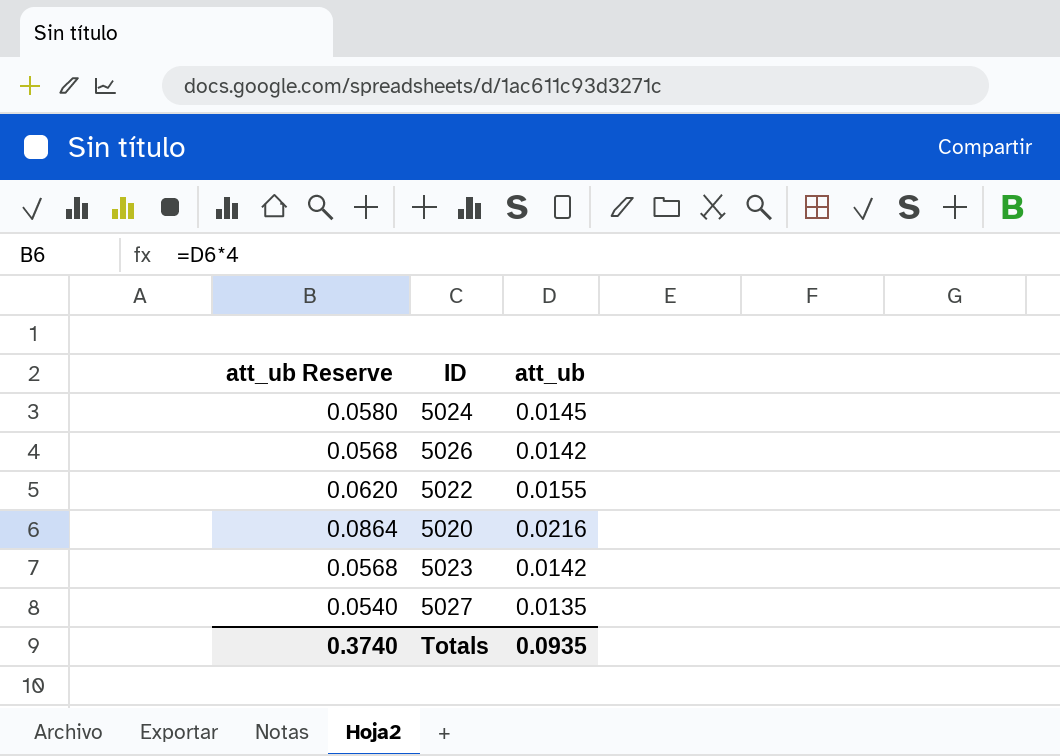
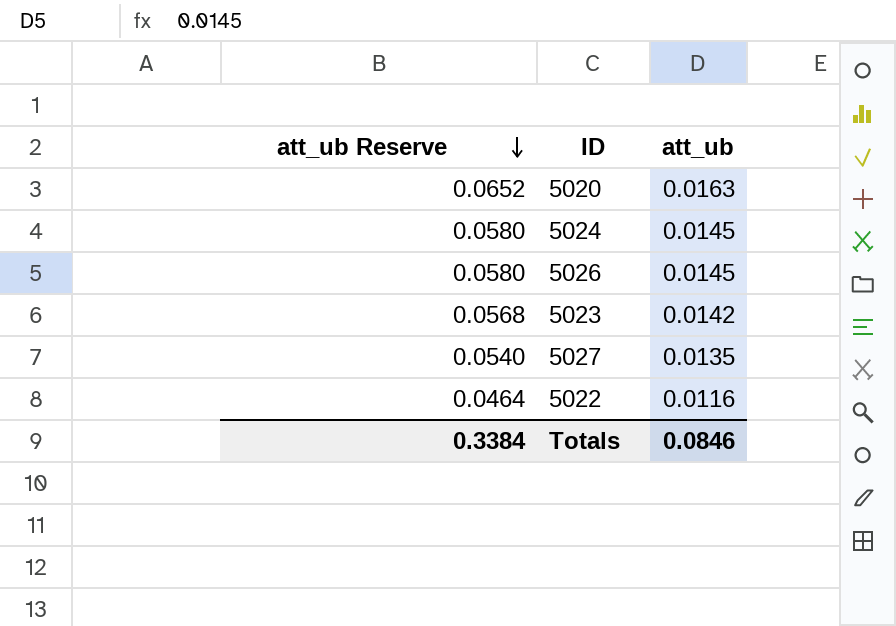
row order: none -> att_ub Reserve descending
5020 | att_ub Reserve: 0.0864 -> 0.0652
5020 | att_ub: 0.0216 -> 0.0163
5026 | att_ub Reserve: 0.0568 -> 0.0580
5026 | att_ub: 0.0142 -> 0.0145
5022 | att_ub Reserve: 0.0620 -> 0.0464
5022 | att_ub: 0.0155 -> 0.0116
Totals | att_ub Reserve: 0.3740 -> 0.3384
Totals | att_ub: 0.0935 -> 0.0846

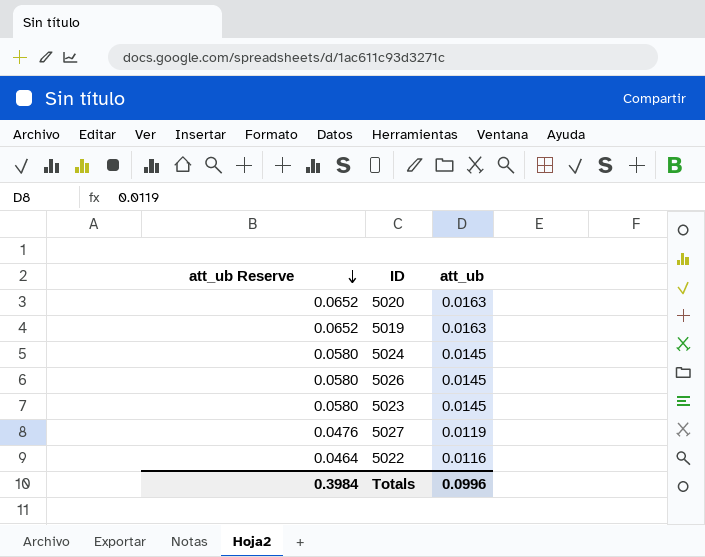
row 5019: none -> 0.0652 | 0.0163
5023 | att_ub Reserve: 0.0568 -> 0.0580
5023 | att_ub: 0.0142 -> 0.0145
5027 | att_ub Reserve: 0.0540 -> 0.0476
5027 | att_ub: 0.0135 -> 0.0119
Totals | att_ub Reserve: 0.3384 -> 0.3984
Totals | att_ub: 0.0846 -> 0.0996

